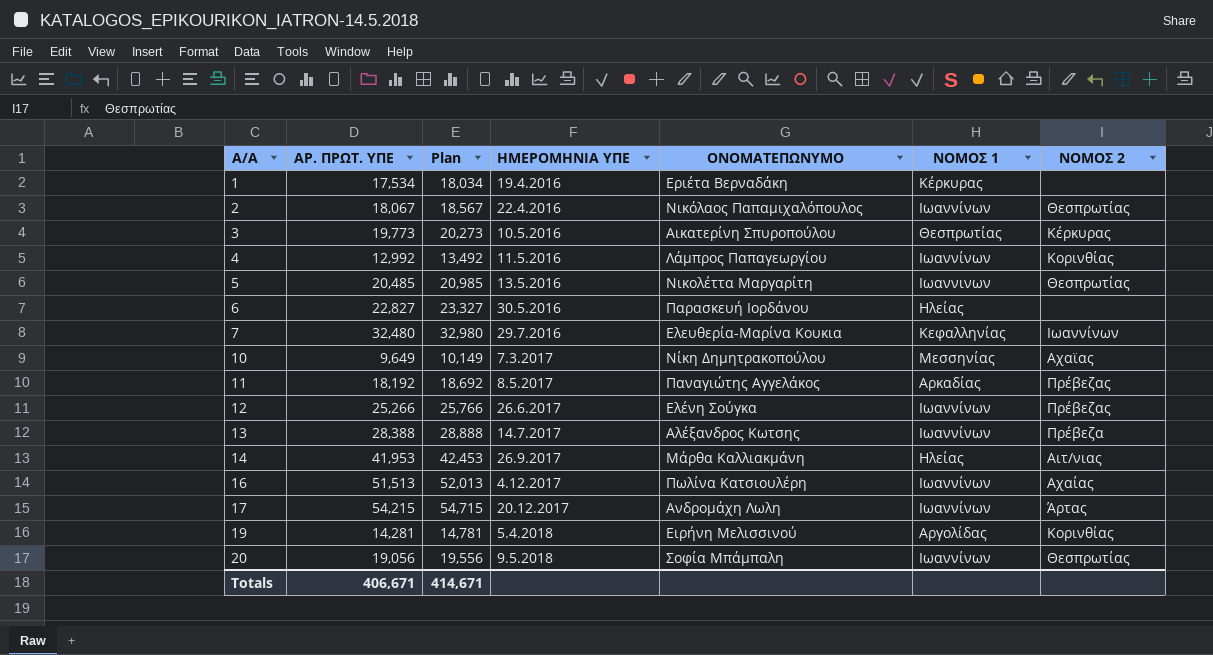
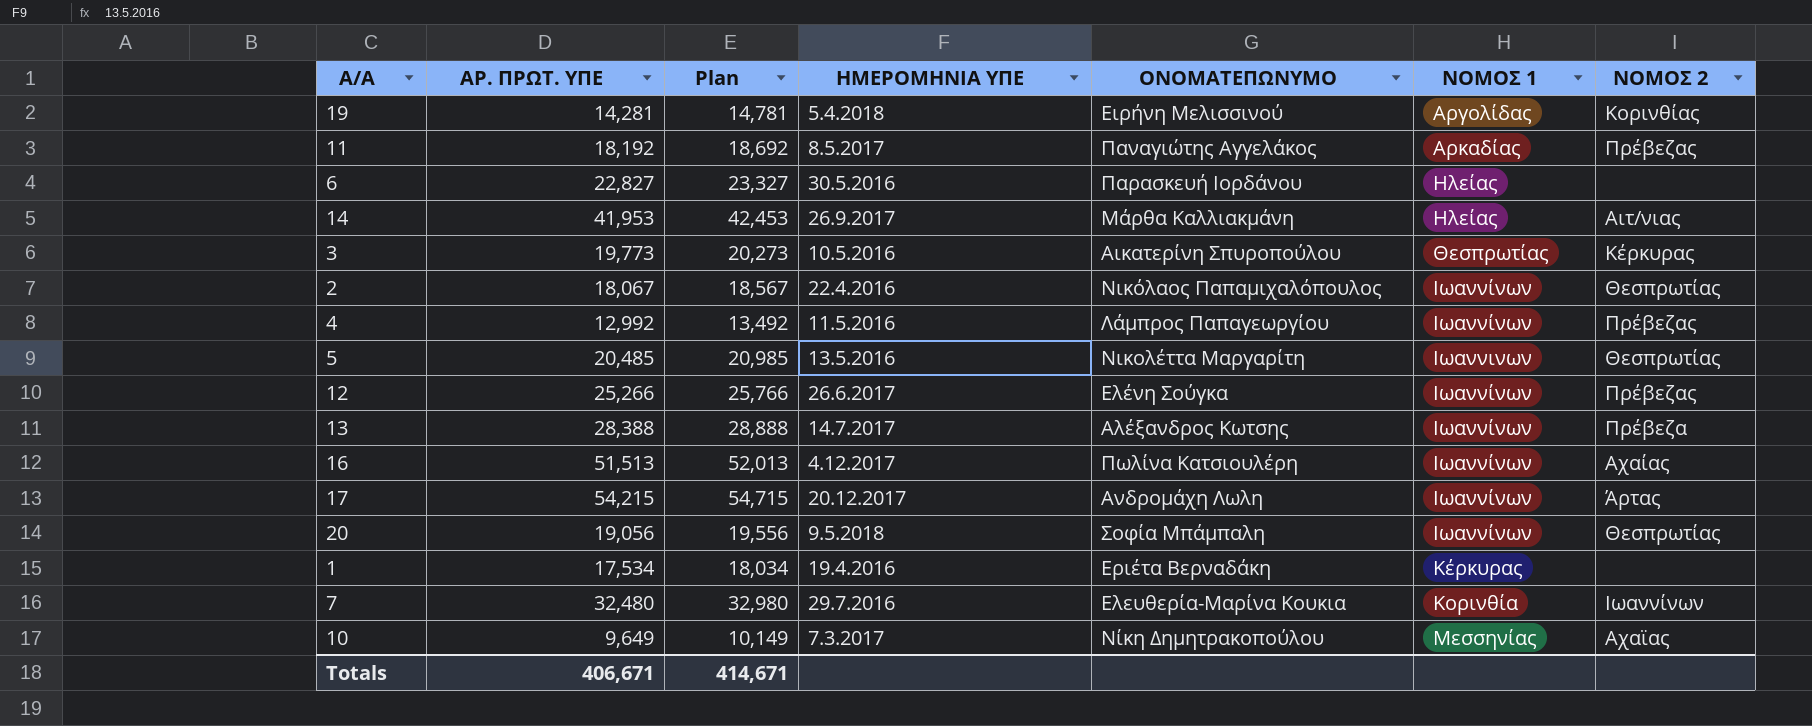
row order: Α/Α ascending -> ΝΟΜΟΣ 1 ascending
4 | ΝΟΜΟΣ 2: Κορινθίας -> Πρέβεζας
7 | ΝΟΜΟΣ 1: Κεφαλληνίας -> Κορινθία

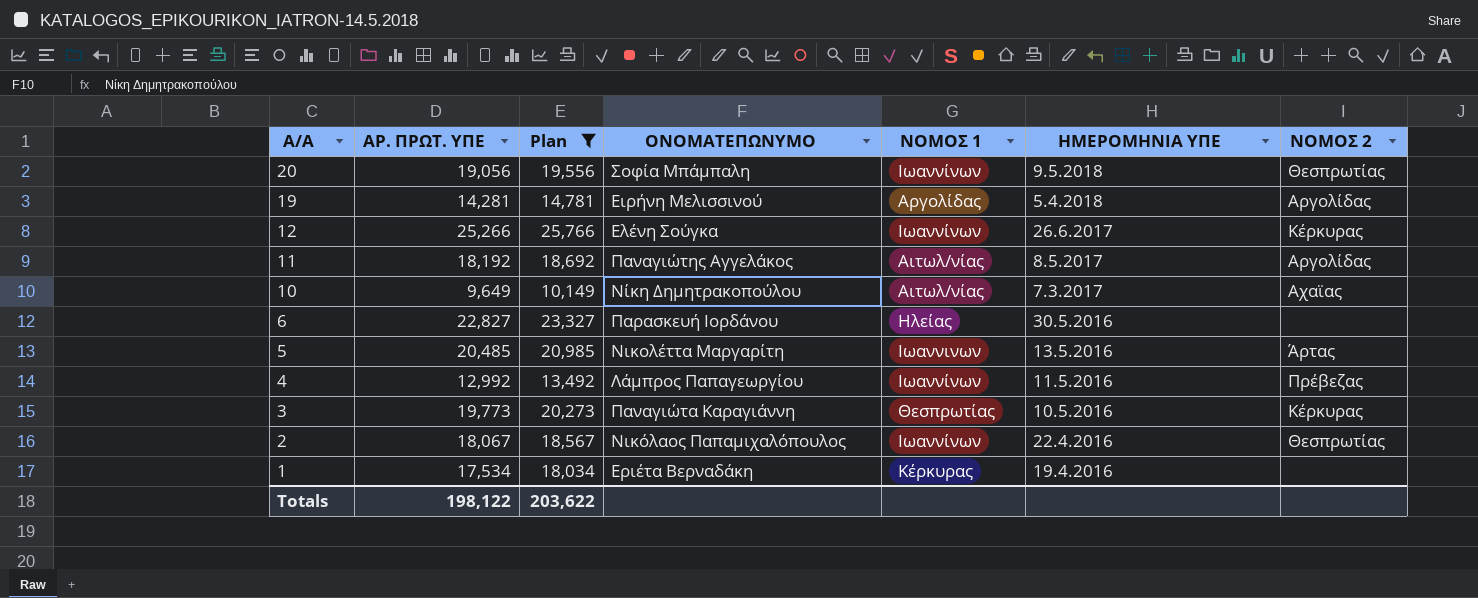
filter: none -> Plan <= 25,766
row order: ΝΟΜΟΣ 1 ascending -> Α/Α descending
column ΗΜΕΡΟΜΗΝΙΑ ΥΠΕ | position: 4 -> 6
19 | ΝΟΜΟΣ 2: Κορινθίας -> Αργολίδας
12 | ΝΟΜΟΣ 2: Πρέβεζας -> Κέρκυρας
11 | ΝΟΜΟΣ 1: Αρκαδίας -> Αιτωλ/νίας
11 | ΝΟΜΟΣ 2: Πρέβεζας -> Αργολίδας
10 | ΝΟΜΟΣ 1: Μεσσηνίας -> Αιτωλ/νίας
5 | ΝΟΜΟΣ 2: Θεσπρωτίας -> Άρτας
3 | ΟΝΟΜΑΤΕΠΩΝΥΜΟ: Αικατερίνη Σπυροπούλου -> Παναγιώτα Καραγιάννη
Totals | ΑΡ. ΠΡΩΤ. ΥΠΕ: 406,671 -> 198,122
Totals | Plan: 414,671 -> 203,622

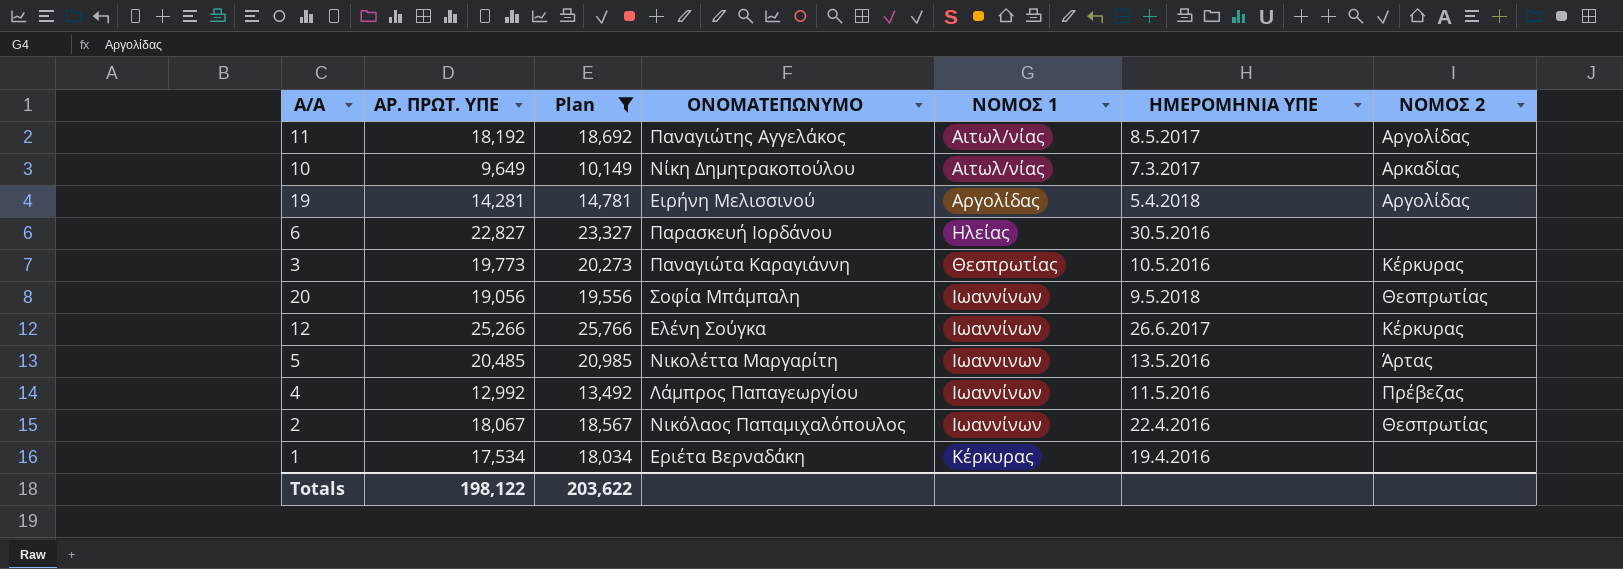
row order: Α/Α descending -> ΝΟΜΟΣ 1 ascending
10 | ΝΟΜΟΣ 2: Αχαϊας -> Αρκαδίας

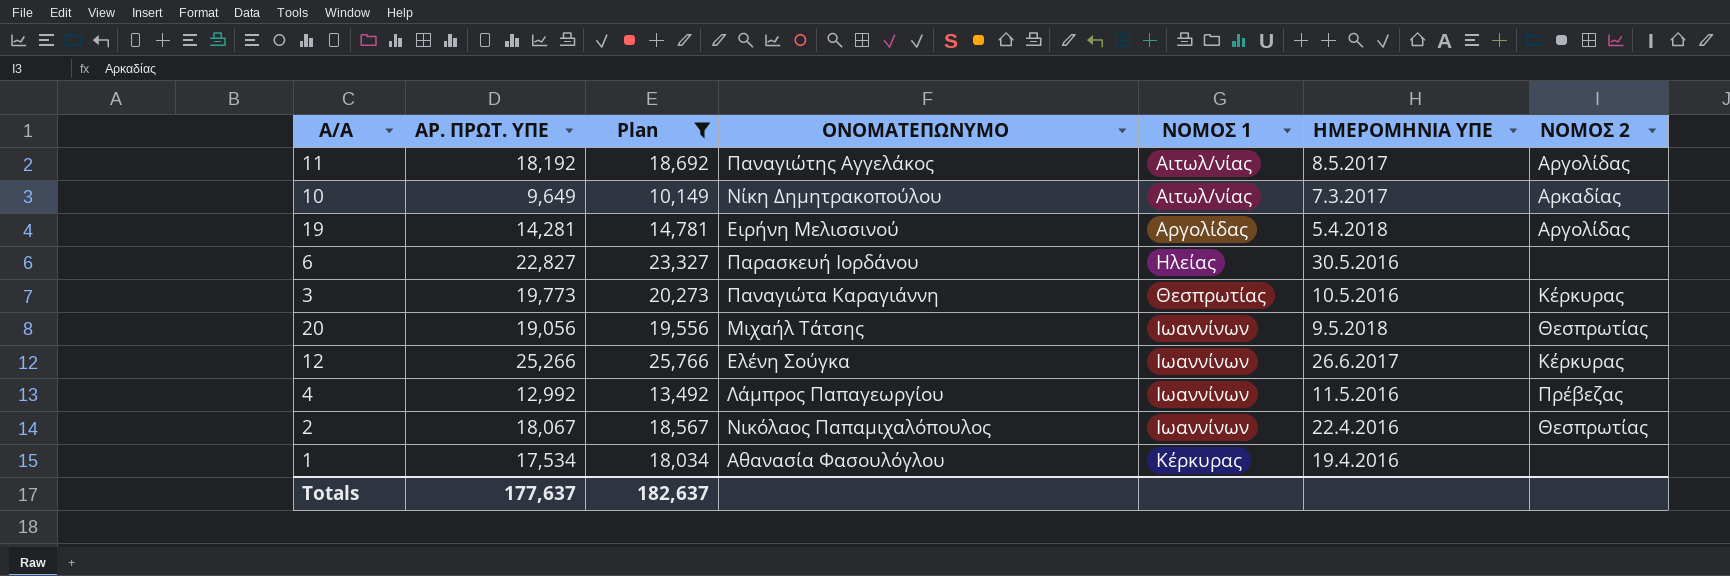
row 5: 20,485 | 20,985 | Νικολέττα Μαργαρίτη | Ιωαννινων | 13.5.2016 | Άρτας -> none
20 | ΟΝΟΜΑΤΕΠΩΝΥΜΟ: Σοφία Μπάμπαλη -> Μιχαήλ Τάτσης
1 | ΟΝΟΜΑΤΕΠΩΝΥΜΟ: Εριέτα Βερναδάκη -> Αθανασία Φασουλόγλου
Totals | ΑΡ. ΠΡΩΤ. ΥΠΕ: 198,122 -> 177,637
Totals | Plan: 203,622 -> 182,637

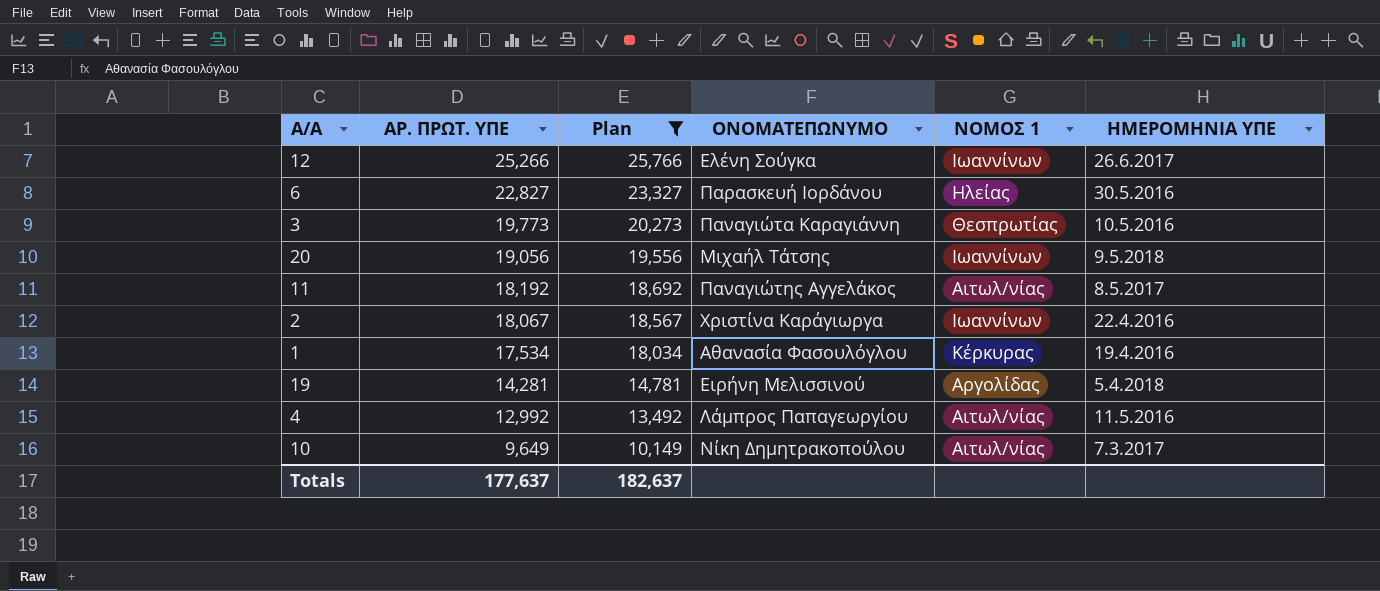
row order: ΝΟΜΟΣ 1 ascending -> ΑΡ. ΠΡΩΤ. ΥΠΕ descending
column ΝΟΜΟΣ 2 | position: 7 -> none
2 | ΟΝΟΜΑΤΕΠΩΝΥΜΟ: Νικόλαος Παπαμιχαλόπουλος -> Χριστίνα Καράγιωργα
4 | ΝΟΜΟΣ 1: Ιωαννίνων -> Αιτωλ/νίας

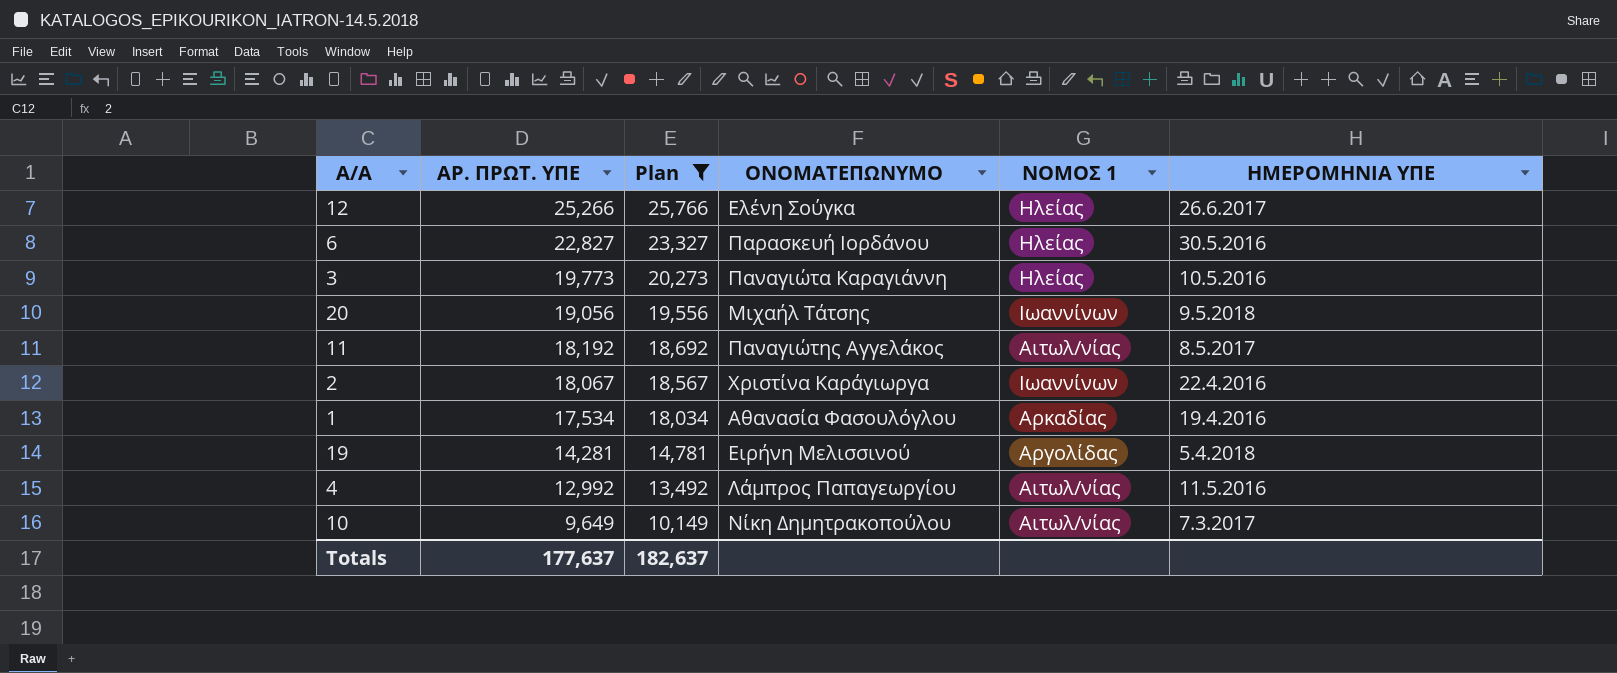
12 | ΝΟΜΟΣ 1: Ιωαννίνων -> Ηλείας
3 | ΝΟΜΟΣ 1: Θεσπρωτίας -> Ηλείας
1 | ΝΟΜΟΣ 1: Κέρκυρας -> Αρκαδίας

